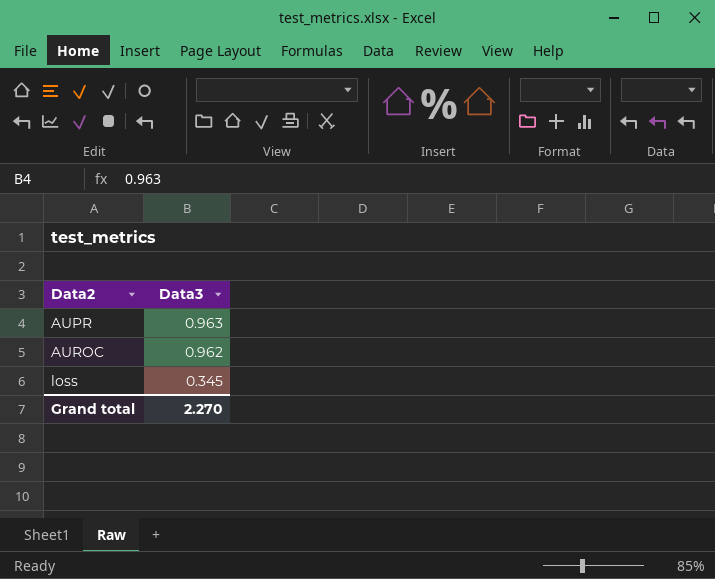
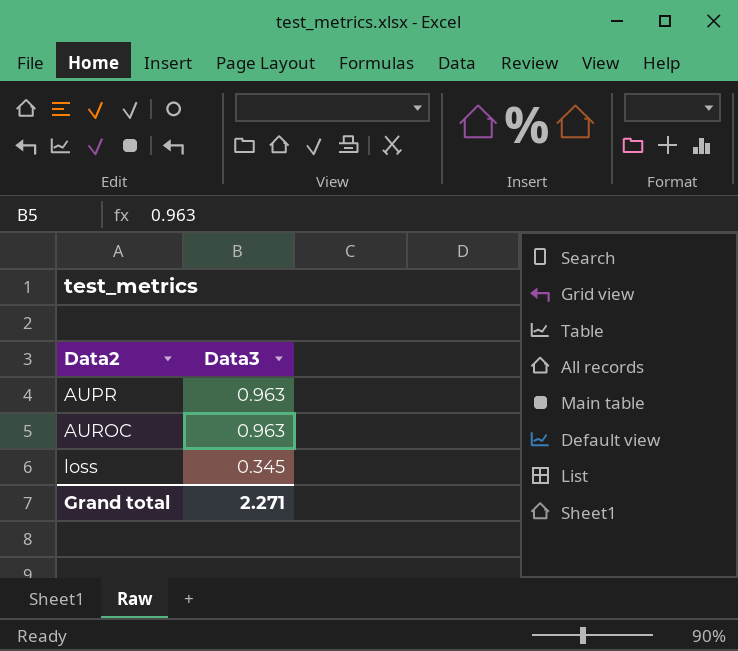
AUROC | Data3: 0.962 -> 0.963
Grand total | Data3: 2.270 -> 2.271

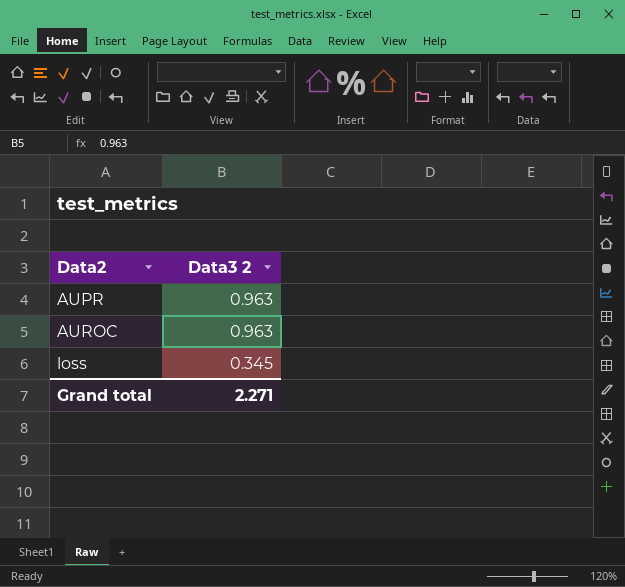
column name: Data3 -> Data3 2

